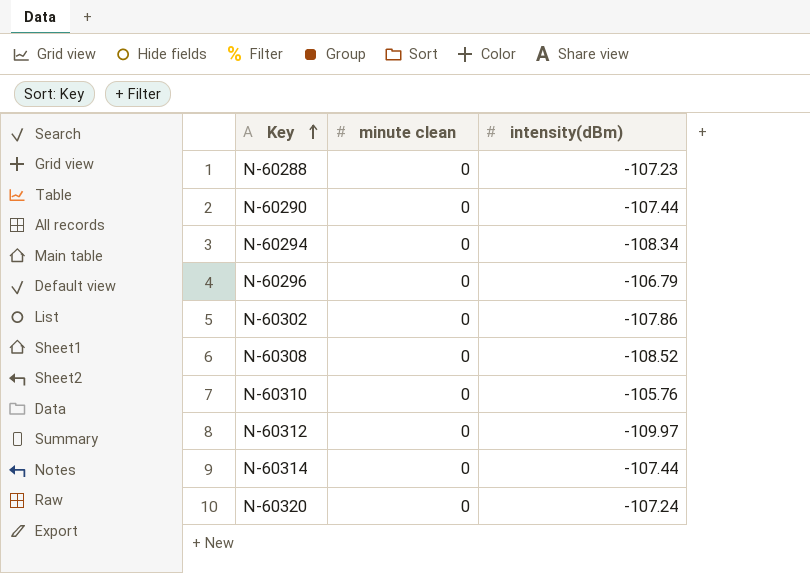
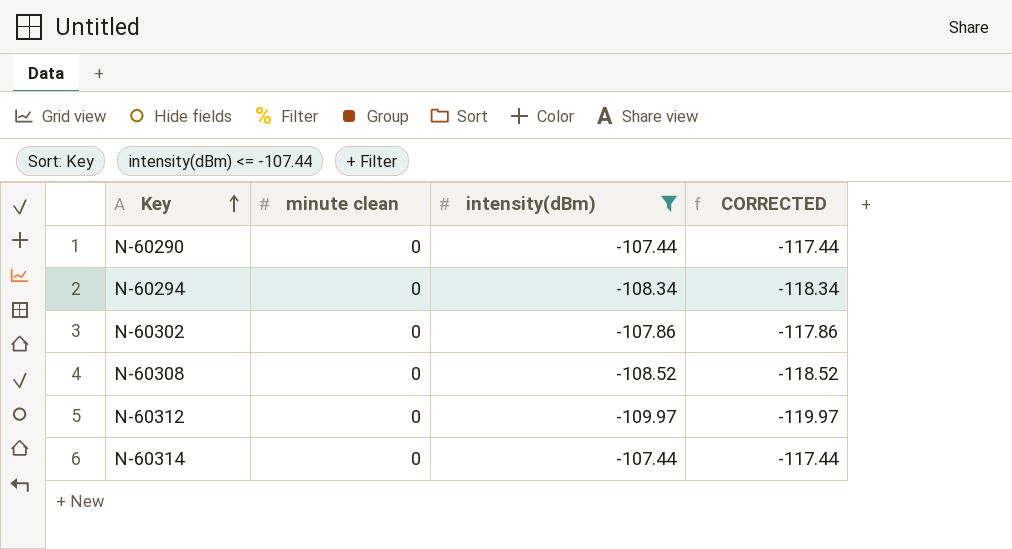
filter: none -> intensity(dBm) <= -107.44
column CORRECTED | formula: none -> [intensity(dBm)] - 10

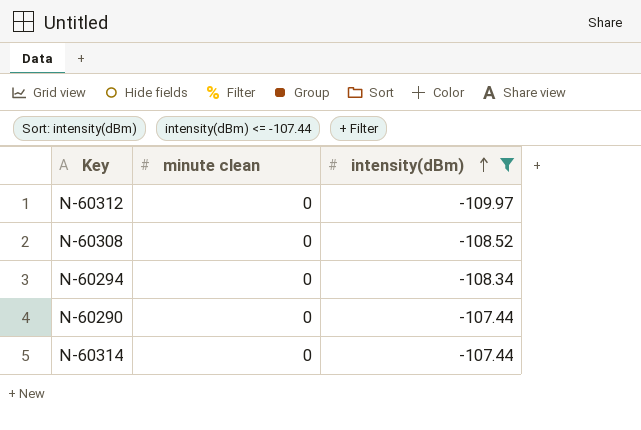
row order: Key ascending -> intensity(dBm) ascending
column CORRECTED | formula: [intensity(dBm)] - 10 -> none
row N-60302: 0 | -107.86 | -117.86 -> none

